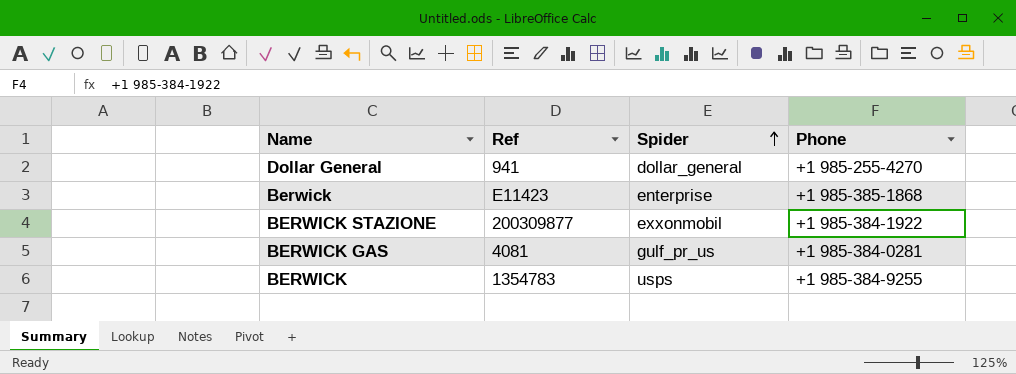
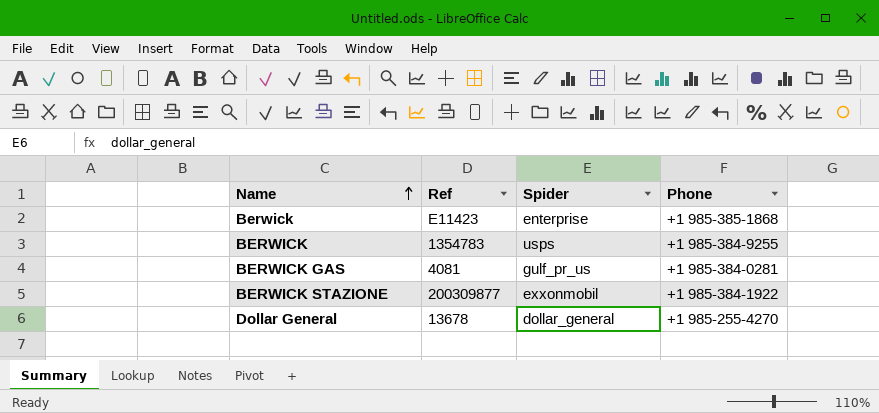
row order: Spider ascending -> Name ascending
Dollar General | Ref: 941 -> 13678

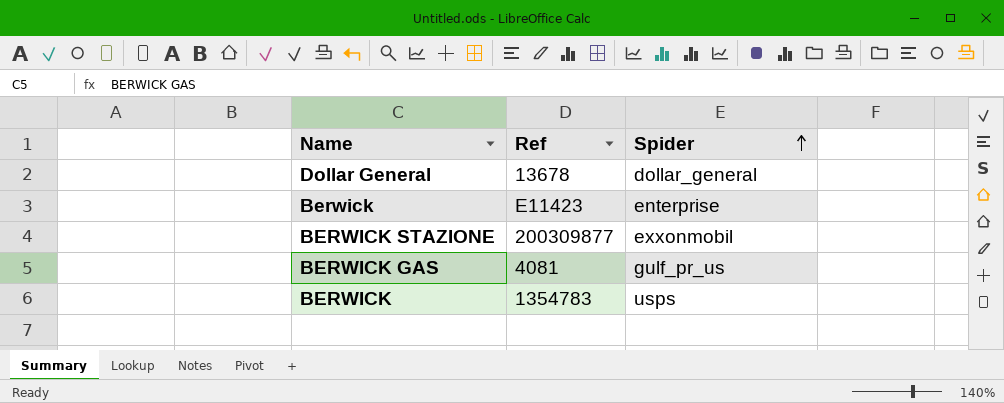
row order: Name ascending -> Spider ascending
column Phone | position: 4 -> none

